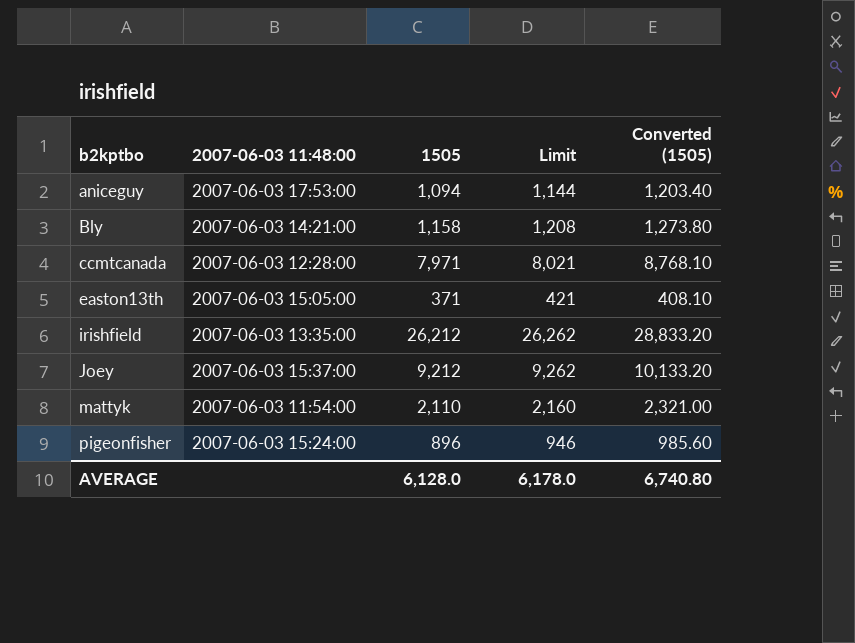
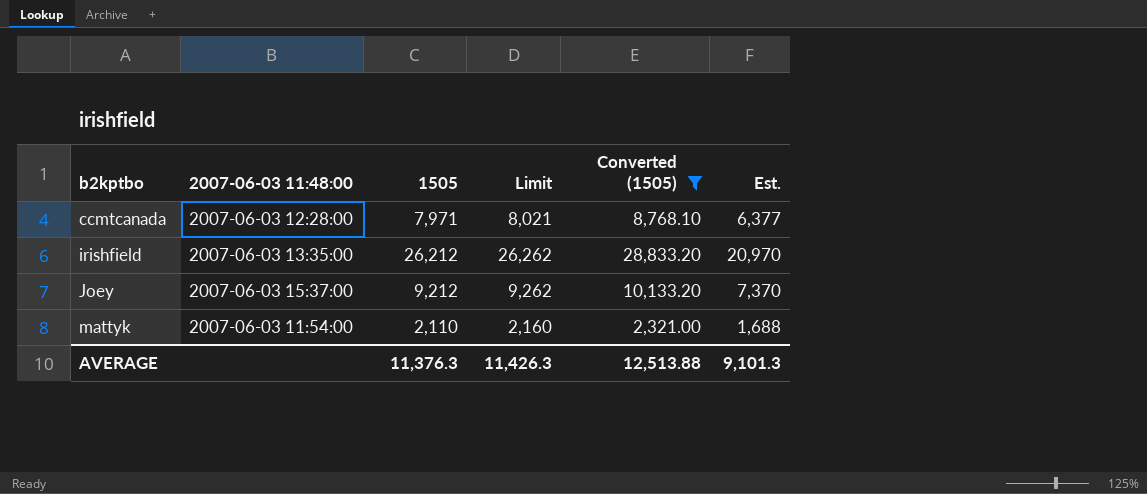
filter: none -> Converted (1505) >= 2,321.00
column Est. | formula: none -> [1505] * 0.8
AVERAGE | 1505: 6,128.0 -> 11,376.3
AVERAGE | Limit: 6,178.0 -> 11,426.3
AVERAGE | Converted (1505): 6,740.80 -> 12,513.88

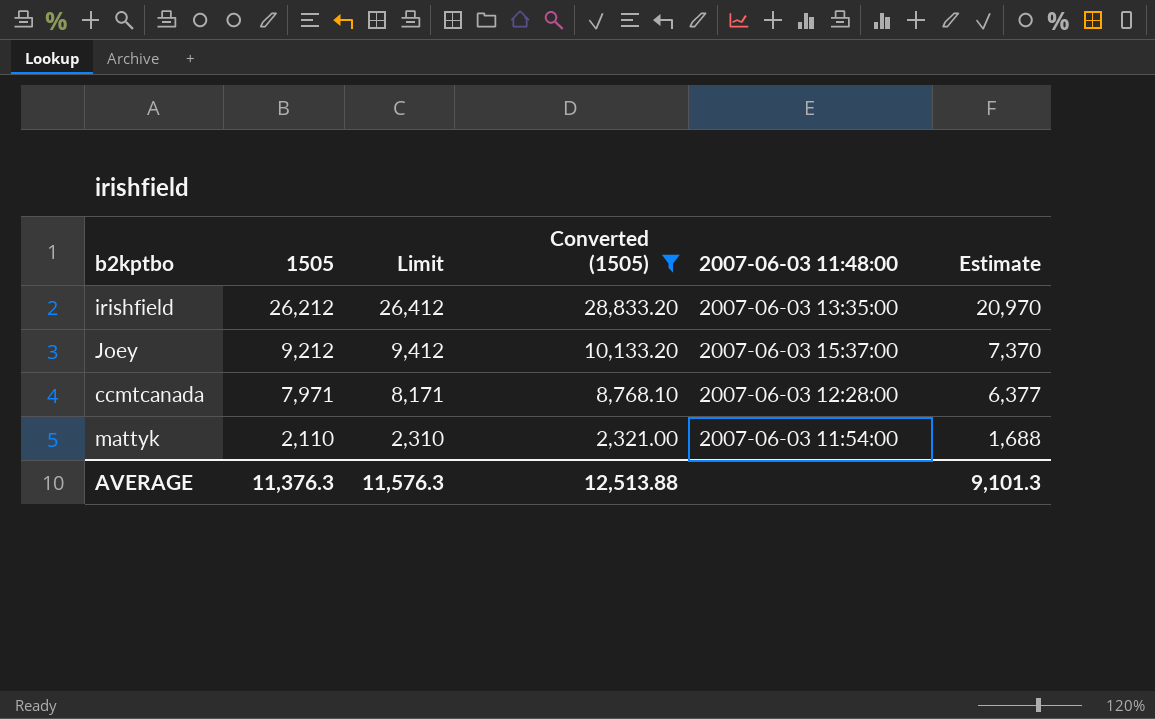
row order: b2kptbo ascending -> 1505 descending
column Limit | formula: [1505] + 50 -> [1505] + 200
column 2007-06-03 11:48:00 | position: 2 -> 5
column name: Est. -> Estimate
AVERAGE | Limit: 11,426.3 -> 11,576.3

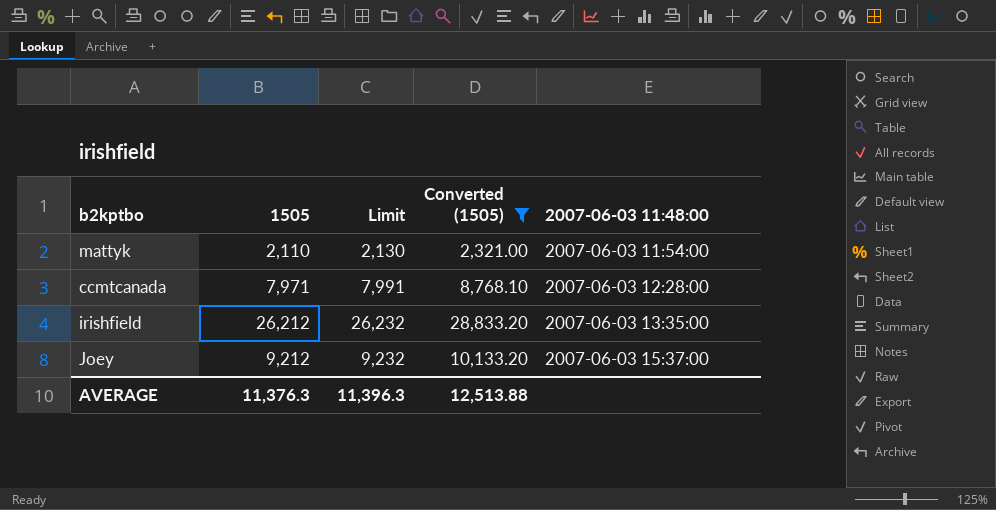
row order: 1505 descending -> 2007-06-03 11:48:00 ascending
column Estimate | formula: [1505] * 0.8 -> none
column Limit | formula: [1505] + 200 -> [1505] + 20
AVERAGE | Limit: 11,576.3 -> 11,396.3

